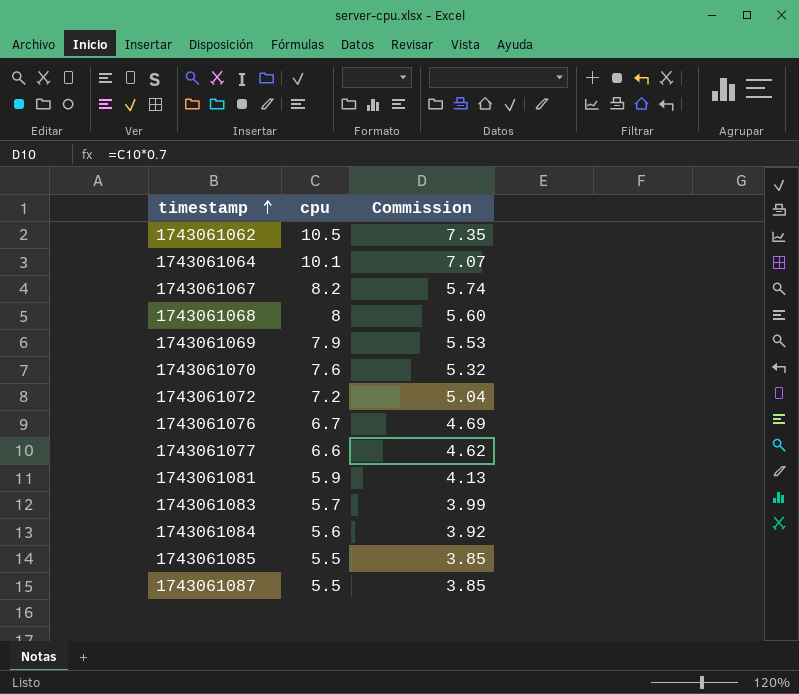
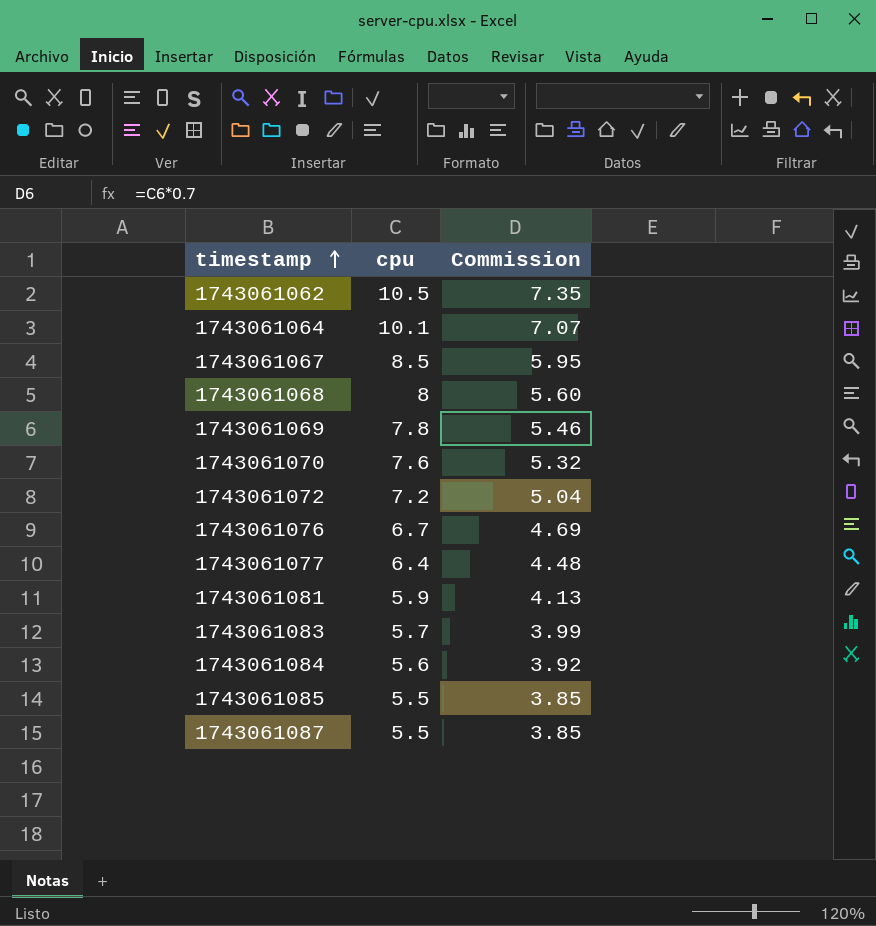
1743061067 | cpu: 8.2 -> 8.5
1743061067 | Commission: 5.74 -> 5.95
1743061069 | cpu: 7.9 -> 7.8
1743061069 | Commission: 5.53 -> 5.46
1743061077 | cpu: 6.6 -> 6.4
1743061077 | Commission: 4.62 -> 4.48

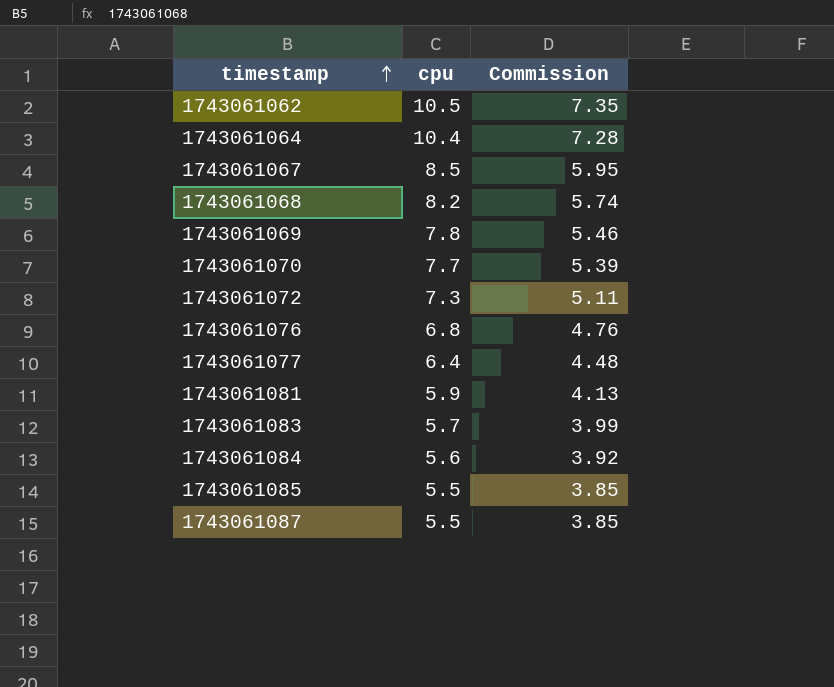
1743061064 | cpu: 10.1 -> 10.4
1743061064 | Commission: 7.07 -> 7.28
1743061068 | cpu: 8 -> 8.2
1743061068 | Commission: 5.60 -> 5.74
1743061070 | cpu: 7.6 -> 7.7
1743061070 | Commission: 5.32 -> 5.39
1743061072 | cpu: 7.2 -> 7.3
1743061072 | Commission: 5.04 -> 5.11
1743061076 | cpu: 6.7 -> 6.8
1743061076 | Commission: 4.69 -> 4.76

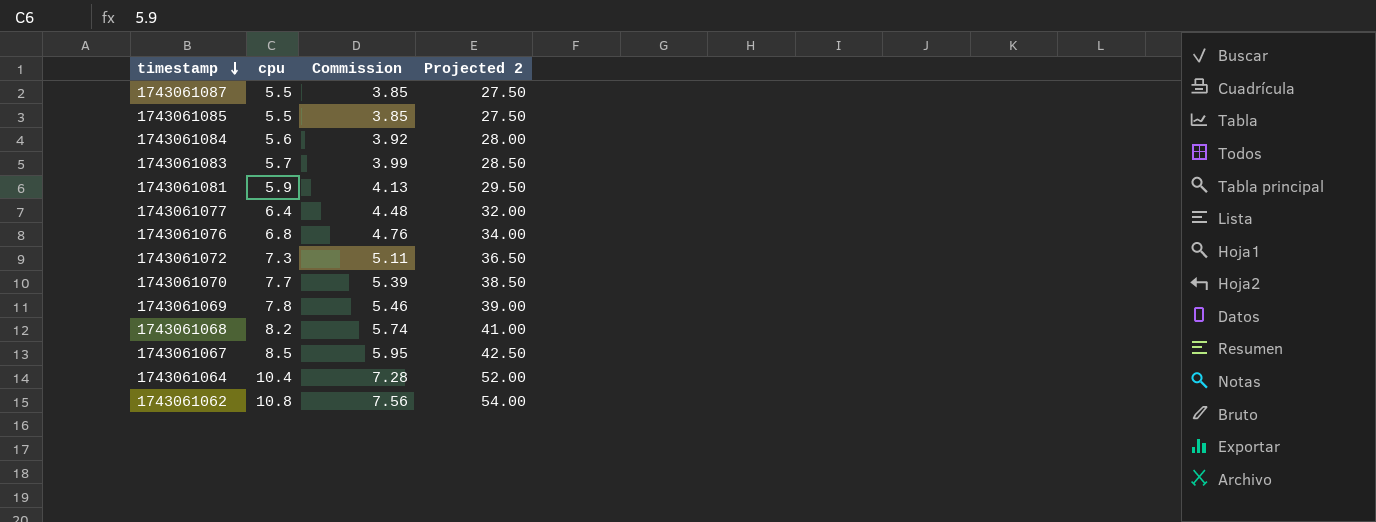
row order: timestamp ascending -> timestamp descending
column Projected 2 | formula: none -> [cpu] * 5
1743061062 | cpu: 10.5 -> 10.8
1743061062 | Commission: 7.35 -> 7.56

